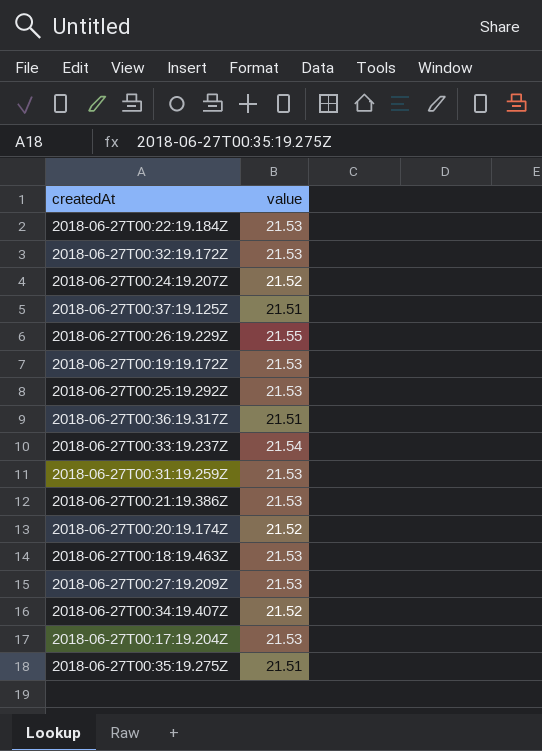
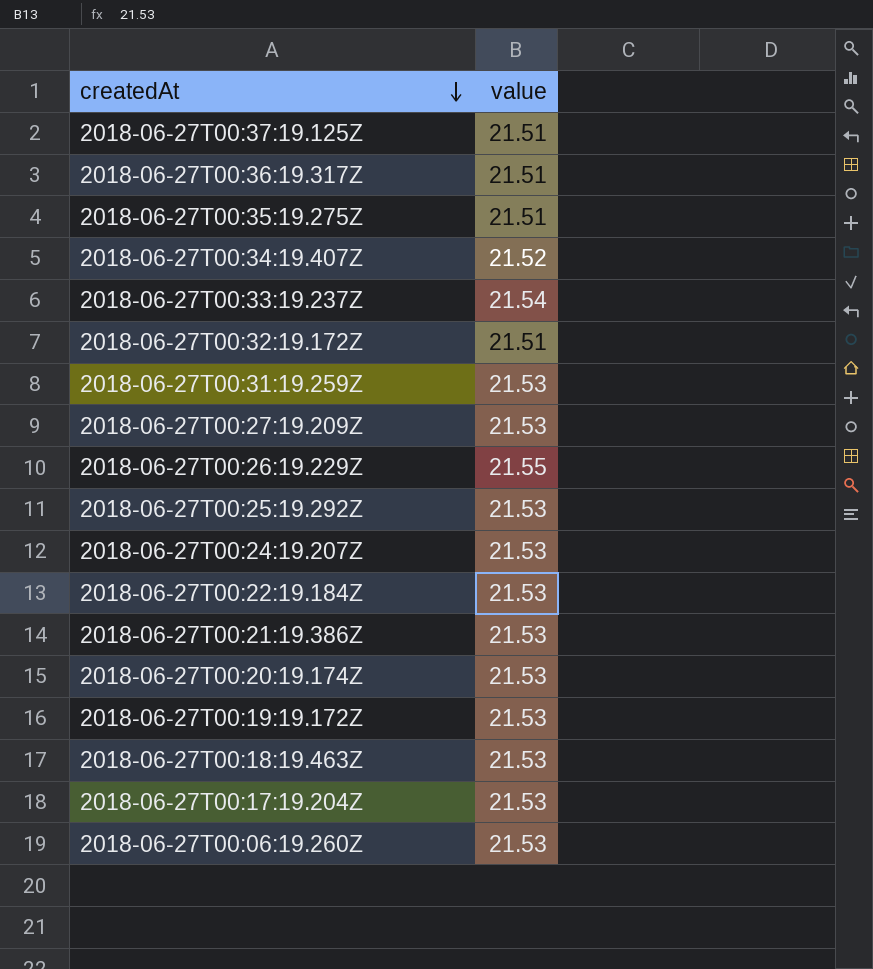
row order: none -> createdAt descending
2018-06-27T00:32:19.172Z | value: 21.53 -> 21.51
2018-06-27T00:24:19.207Z | value: 21.52 -> 21.53
2018-06-27T00:20:19.174Z | value: 21.52 -> 21.53
row 2018-06-27T00:06:19.260Z: none -> 21.53

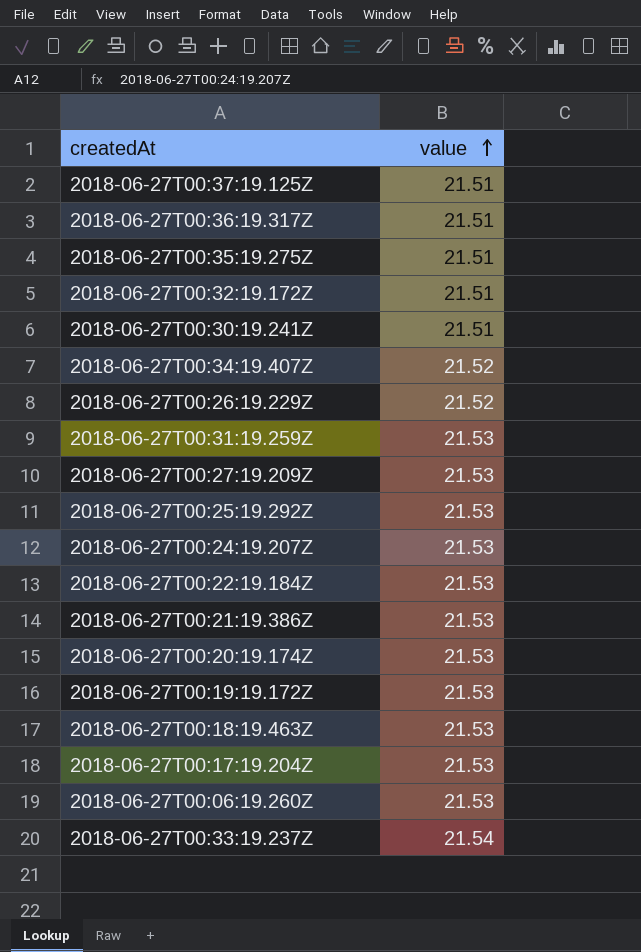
row order: createdAt descending -> value ascending
row 2018-06-27T00:30:19.241Z: none -> 21.51
2018-06-27T00:26:19.229Z | value: 21.55 -> 21.52

